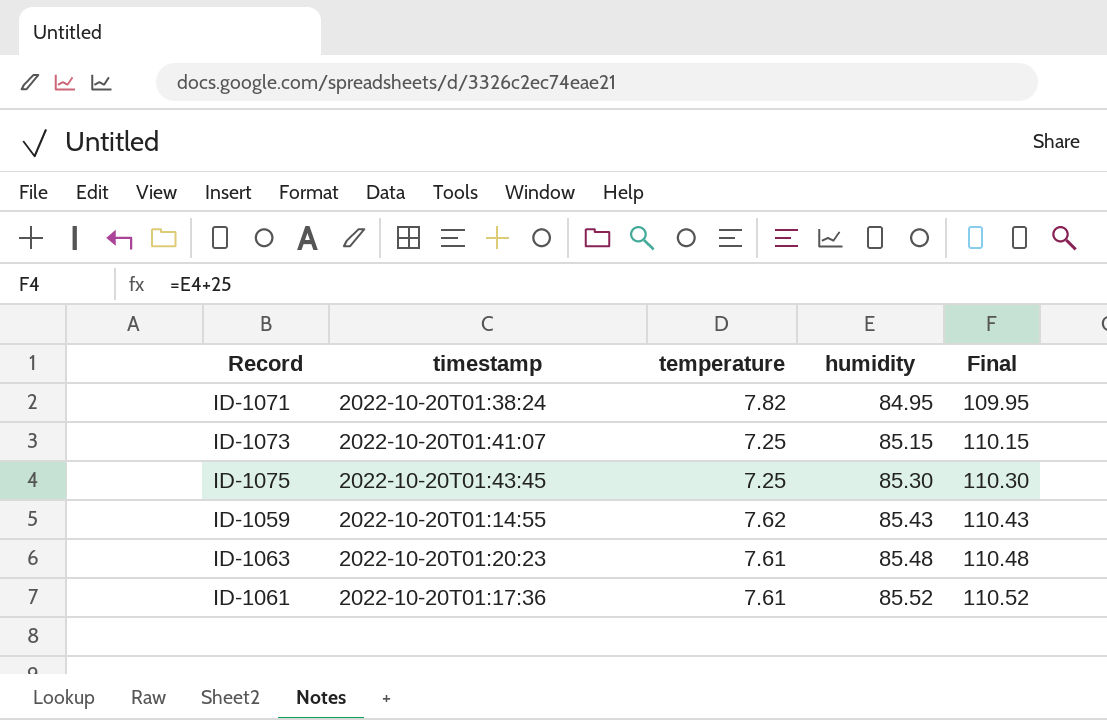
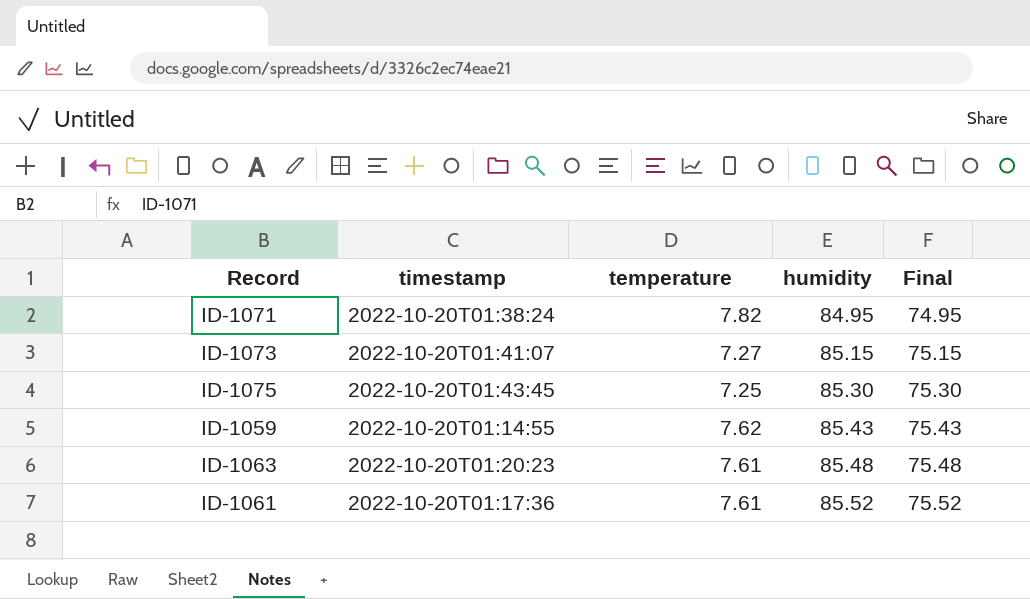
column Final | formula: [humidity] + 25 -> [humidity] - 10
ID-1073 | temperature: 7.25 -> 7.27

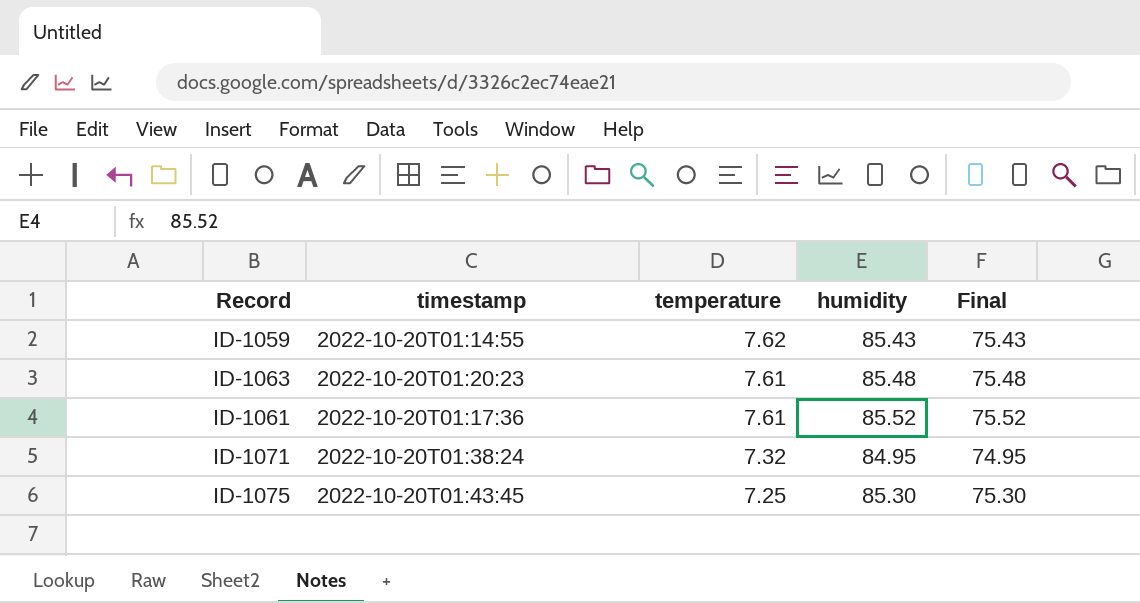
row order: humidity ascending -> temperature descending
row ID-1073: 2022-10-20T01:41:07 | 7.27 | 85.15 | 75.15 -> none
ID-1071 | temperature: 7.82 -> 7.32

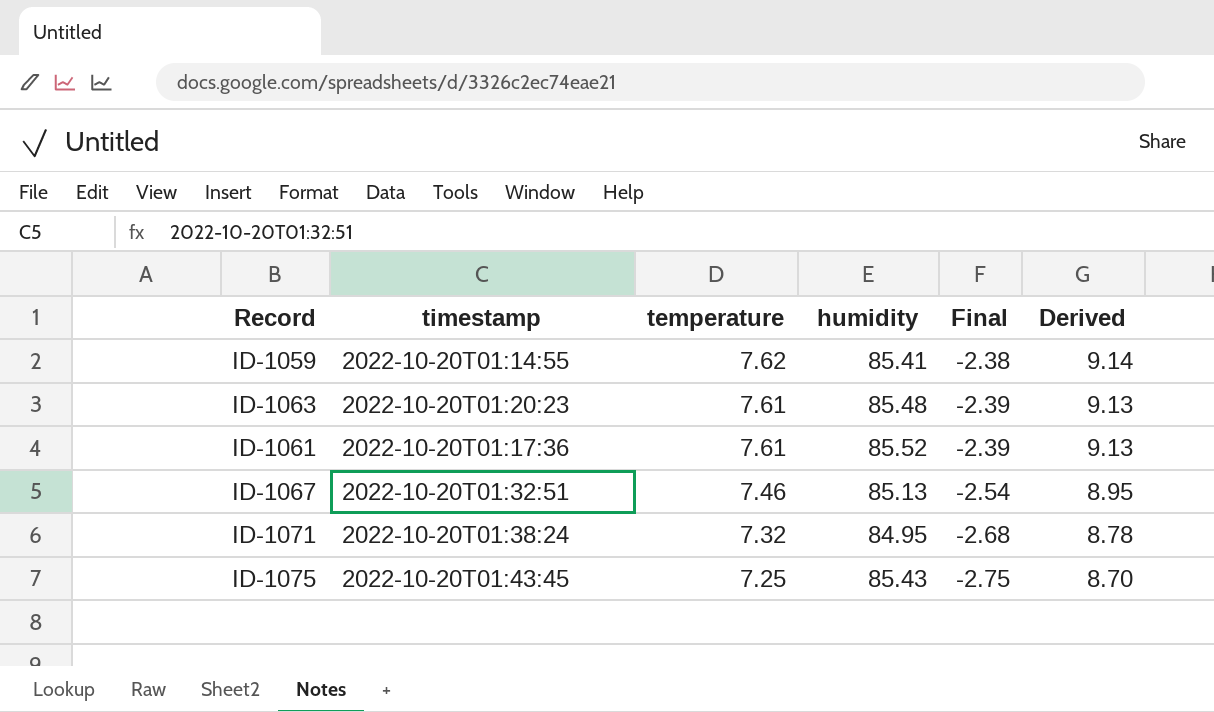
column Final | formula: [humidity] - 10 -> [temperature] - 10
column Derived | formula: none -> [temperature] * 1.2
ID-1059 | humidity: 85.43 -> 85.41
row ID-1067: none -> 2022-10-20T01:32:51 | 7.46 | 85.13 | -2.54 | 8.95
ID-1075 | humidity: 85.30 -> 85.43

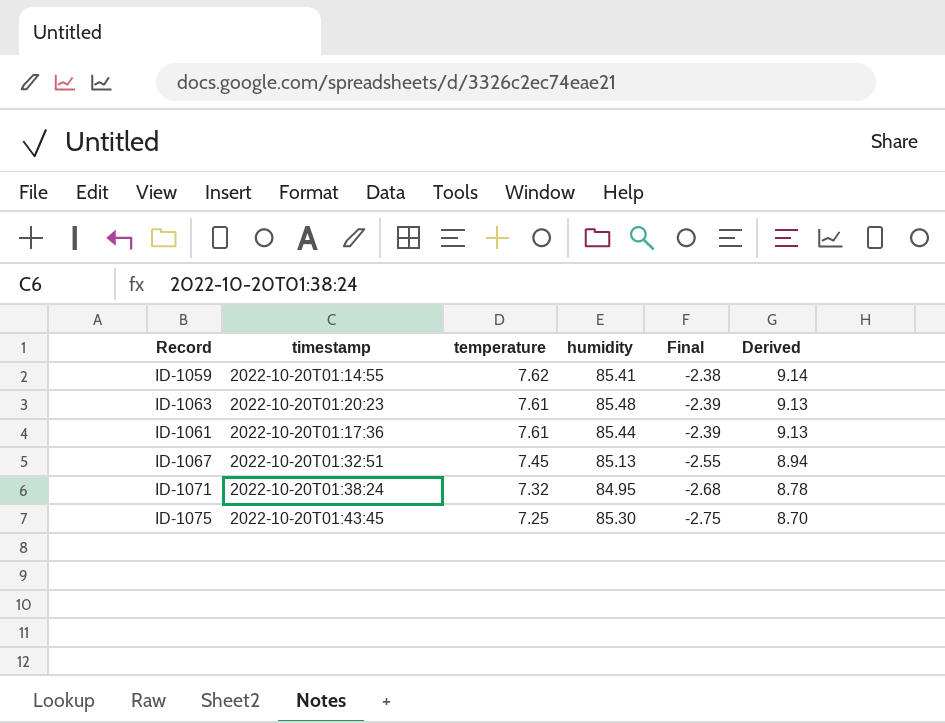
ID-1061 | humidity: 85.52 -> 85.44
ID-1067 | temperature: 7.46 -> 7.45
ID-1067 | Final: -2.54 -> -2.55
ID-1067 | Derived: 8.95 -> 8.94
ID-1075 | humidity: 85.43 -> 85.30

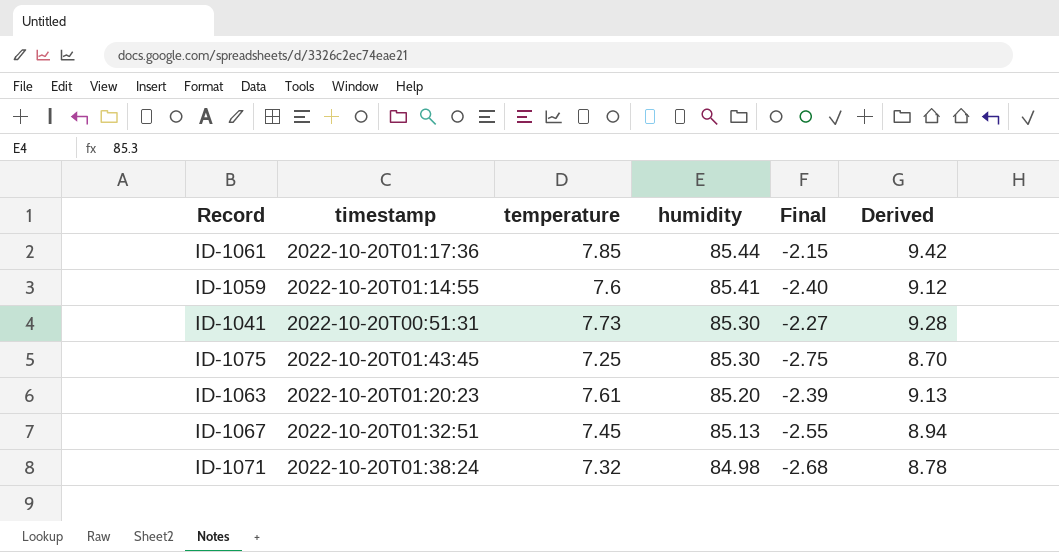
row order: temperature descending -> humidity descending
ID-1061 | temperature: 7.61 -> 7.85
ID-1061 | Final: -2.39 -> -2.15
ID-1061 | Derived: 9.13 -> 9.42
ID-1059 | temperature: 7.62 -> 7.6
ID-1059 | Final: -2.38 -> -2.40
ID-1059 | Derived: 9.14 -> 9.12
row ID-1041: none -> 2022-10-20T00:51:31 | 7.73 | 85.30 | -2.27 | 9.28
ID-1063 | humidity: 85.48 -> 85.20
ID-1071 | humidity: 84.95 -> 84.98

